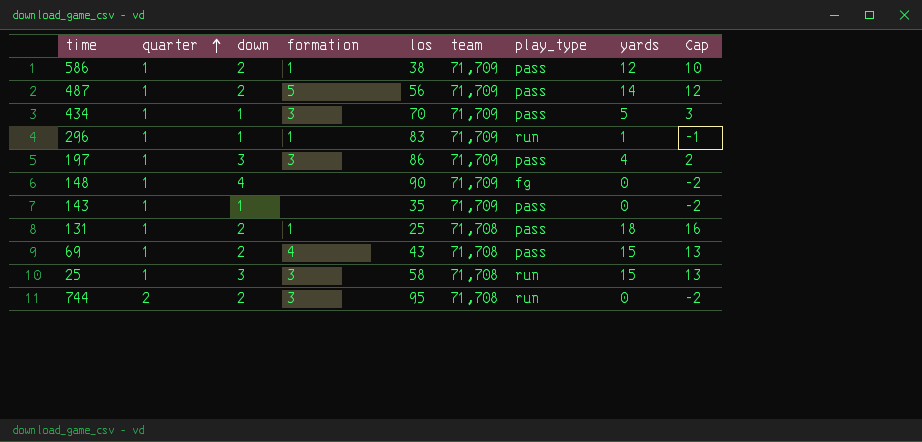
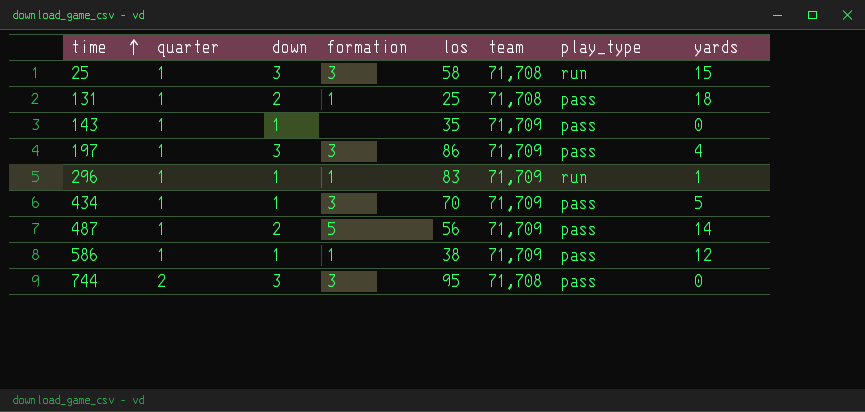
row order: quarter ascending -> time ascending
column Cap | formula: [yards] - 2 -> none
row 148: 1 | 4 | none | 90 | 71,709 | fg | 0 | -2 -> none
row 69: 1 | 2 | 4 | 43 | 71,708 | pass | 15 | 13 -> none
586 | down: 2 -> 1
744 | down: 2 -> 3
744 | play_type: run -> pass

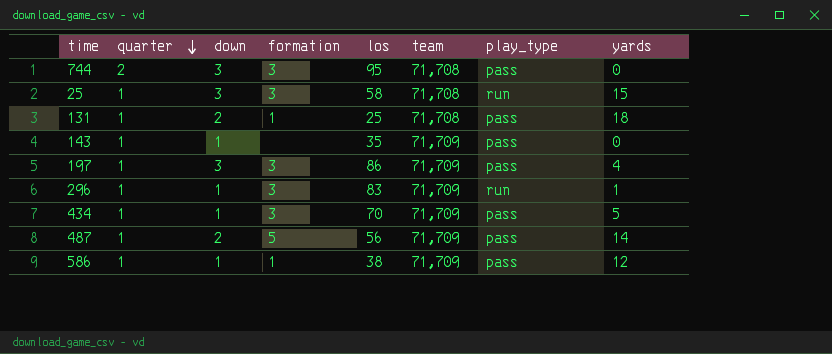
row order: time ascending -> quarter descending
296 | formation: 1 -> 3

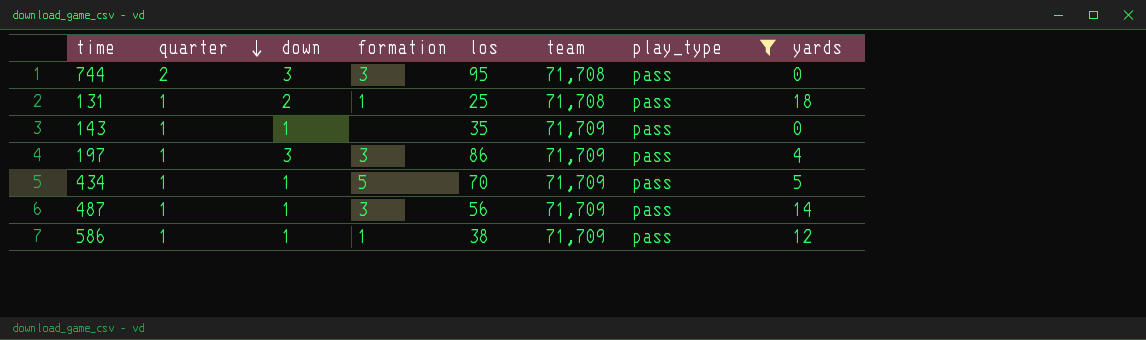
filter: none -> play_type = pass
434 | formation: 3 -> 5
487 | down: 2 -> 1
487 | formation: 5 -> 3

